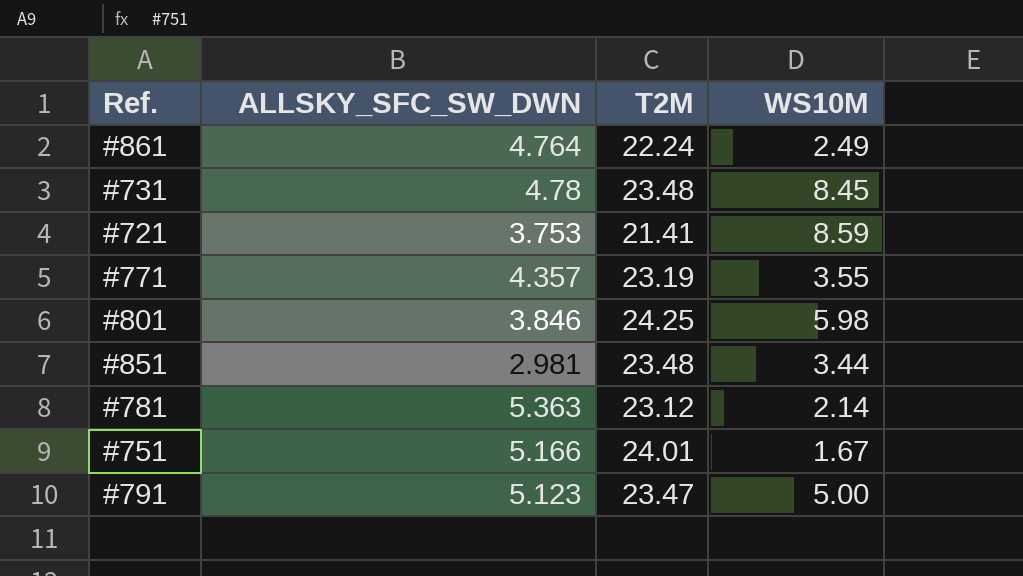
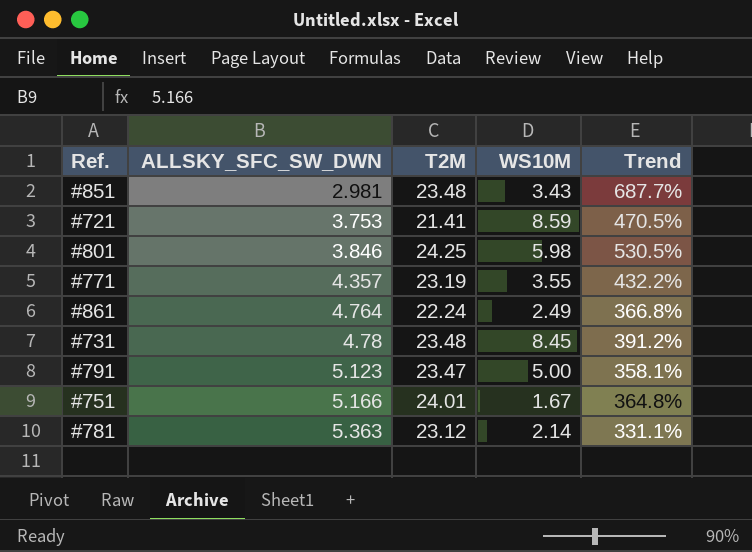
row order: none -> ALLSKY_SFC_SW_DWN ascending
column Trend | formula: none -> ([T2M] - [ALLSKY_SFC_SW_DWN]) / [ALLSKY_SFC_SW_DWN]
#851 | WS10M: 3.44 -> 3.43

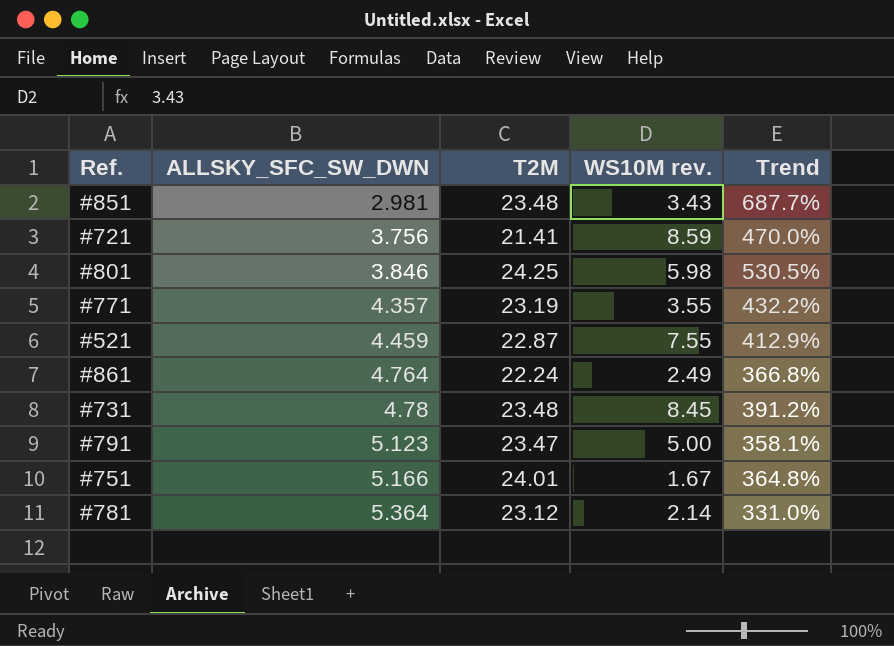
column name: WS10M -> WS10M rev.
#721 | ALLSKY_SFC_SW_DWN: 3.753 -> 3.756
#721 | Trend: 470.5% -> 470.0%
row #521: none -> 4.459 | 22.87 | 7.55 | 412.9%
#781 | ALLSKY_SFC_SW_DWN: 5.363 -> 5.364
#781 | Trend: 331.1% -> 331.0%

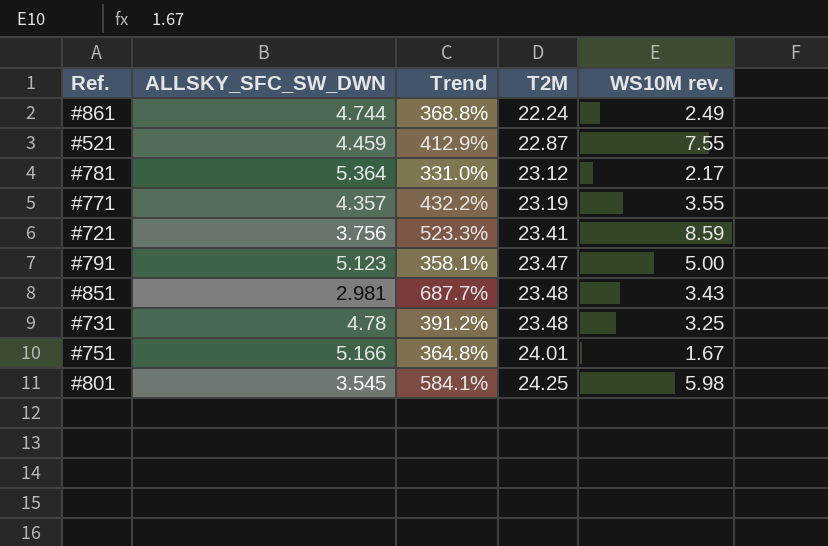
row order: ALLSKY_SFC_SW_DWN ascending -> T2M ascending
column Trend | position: 5 -> 3
#861 | ALLSKY_SFC_SW_DWN: 4.764 -> 4.744
#861 | Trend: 366.8% -> 368.8%
#781 | WS10M rev.: 2.14 -> 2.17
#721 | Trend: 470.0% -> 523.3%
#721 | T2M: 21.41 -> 23.41
#731 | WS10M rev.: 8.45 -> 3.25
#801 | ALLSKY_SFC_SW_DWN: 3.846 -> 3.545
#801 | Trend: 530.5% -> 584.1%

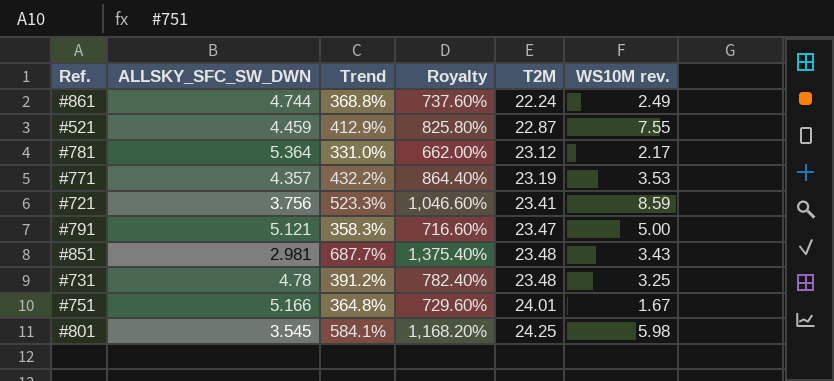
column Royalty | formula: none -> [Trend] * 2
#771 | WS10M rev.: 3.55 -> 3.53
#791 | ALLSKY_SFC_SW_DWN: 5.123 -> 5.121
#791 | Trend: 358.1% -> 358.3%

